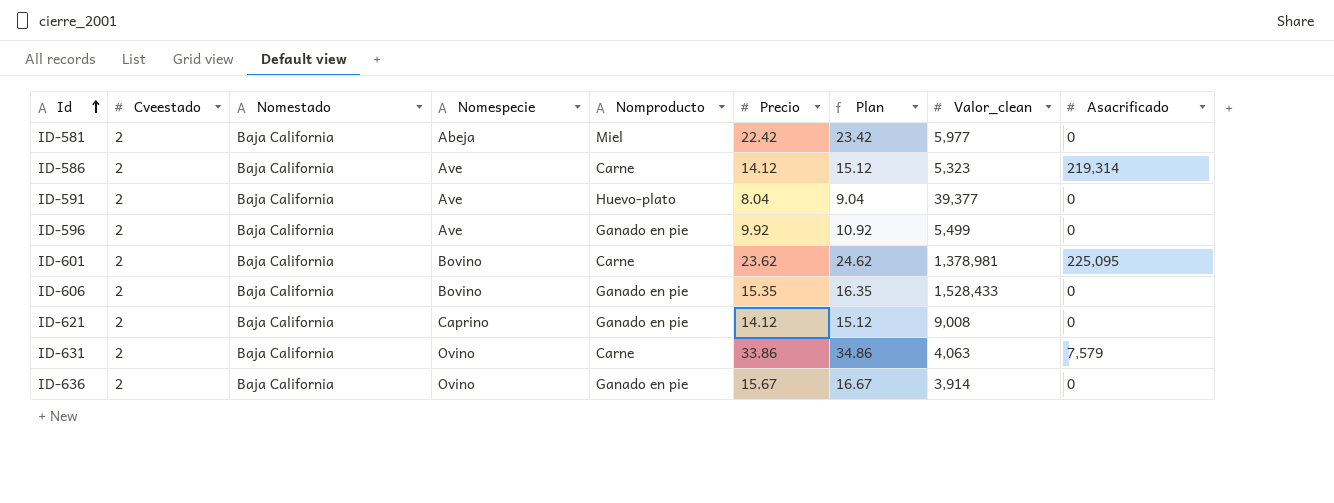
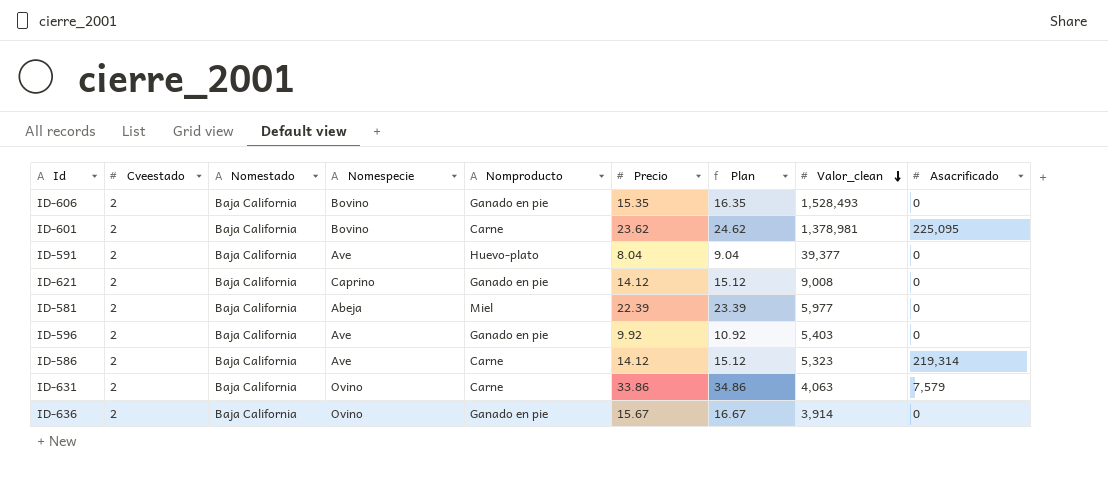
row order: Id ascending -> Valor_clean descending
ID-606 | Valor_clean: 1,528,433 -> 1,528,493
ID-581 | Precio: 22.42 -> 22.39
ID-581 | Plan: 23.42 -> 23.39
ID-596 | Valor_clean: 5,499 -> 5,403

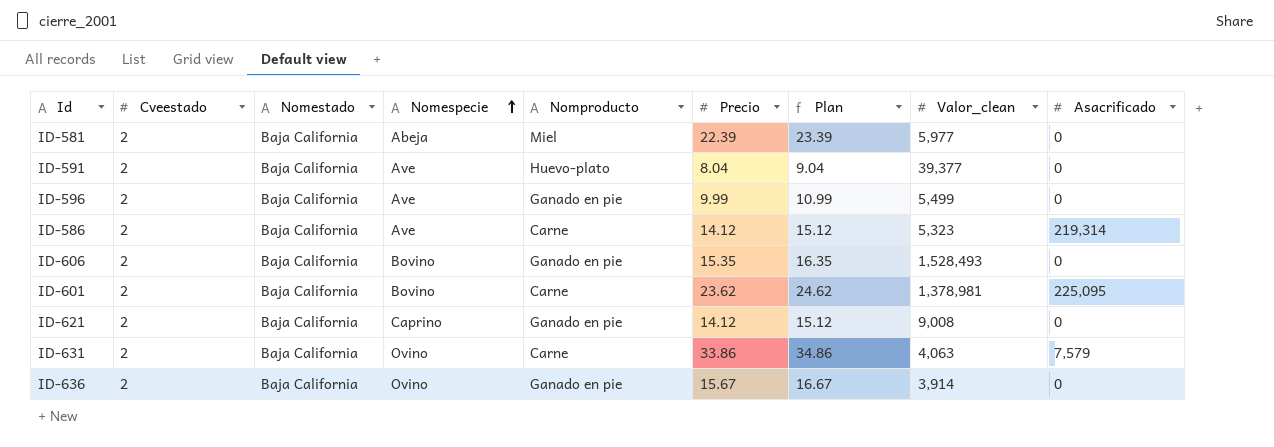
row order: Valor_clean descending -> Nomespecie ascending
ID-596 | Precio: 9.92 -> 9.99
ID-596 | Plan: 10.92 -> 10.99
ID-596 | Valor_clean: 5,403 -> 5,499

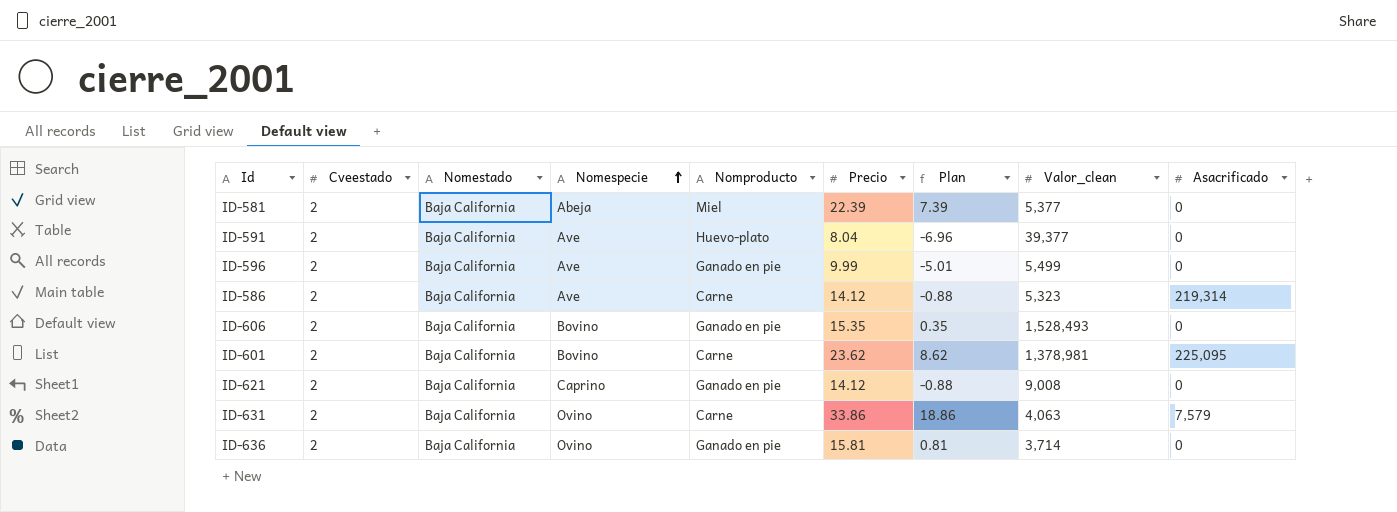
column Plan | formula: [Precio] + 1 -> [Precio] - 15
ID-581 | Valor_clean: 5,977 -> 5,377
ID-636 | Precio: 15.67 -> 15.81
ID-636 | Valor_clean: 3,914 -> 3,714

